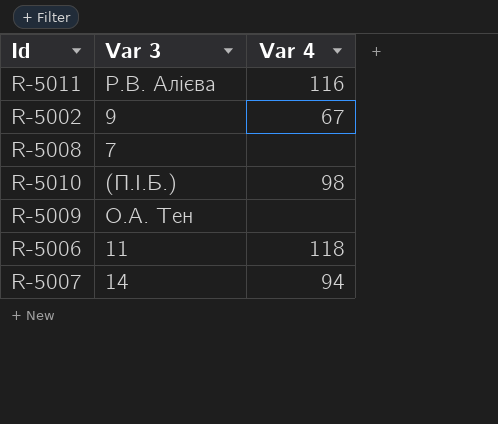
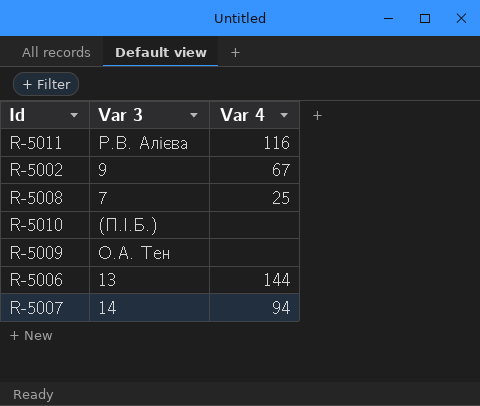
R-5008 | Var 4: none -> 25
R-5010 | Var 4: 98 -> none
R-5006 | Var 3: 11 -> 13
R-5006 | Var 4: 118 -> 144

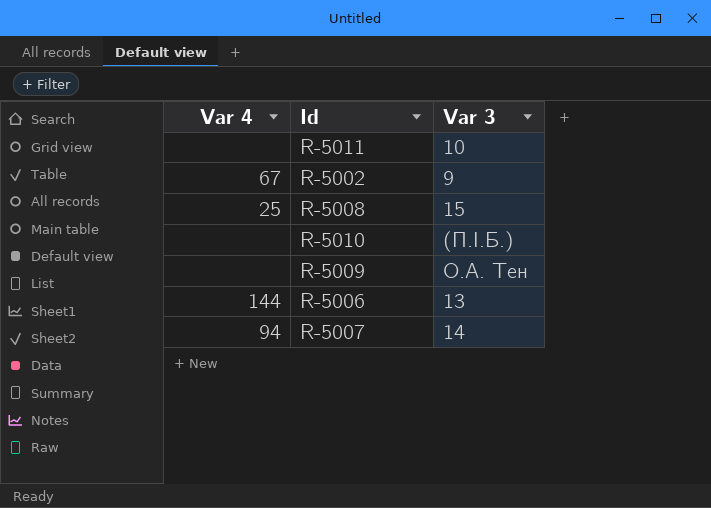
column Var 4 | position: 3 -> 1
R-5011 | Var 4: 116 -> none
R-5011 | Var 3: Р.В. Алієва -> 10
R-5008 | Var 3: 7 -> 15

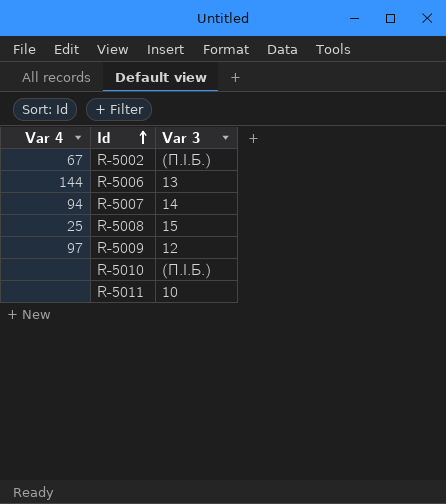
row order: none -> Id ascending
R-5002 | Var 3: 9 -> (П.І.Б.)
R-5009 | Var 4: none -> 97
R-5009 | Var 3: О.А. Тен -> 12

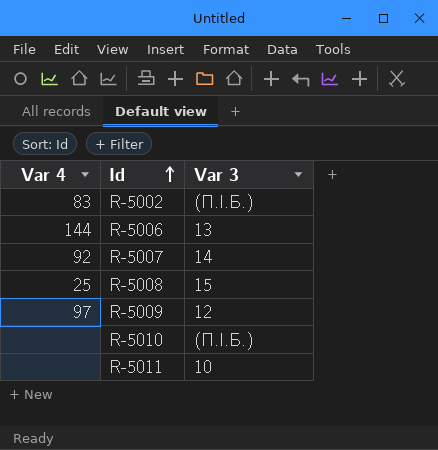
R-5002 | Var 4: 67 -> 83
R-5007 | Var 4: 94 -> 92

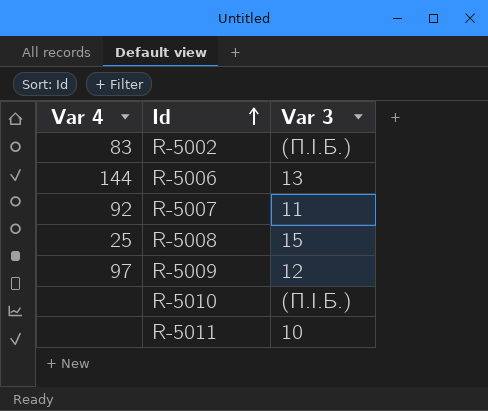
R-5007 | Var 3: 14 -> 11

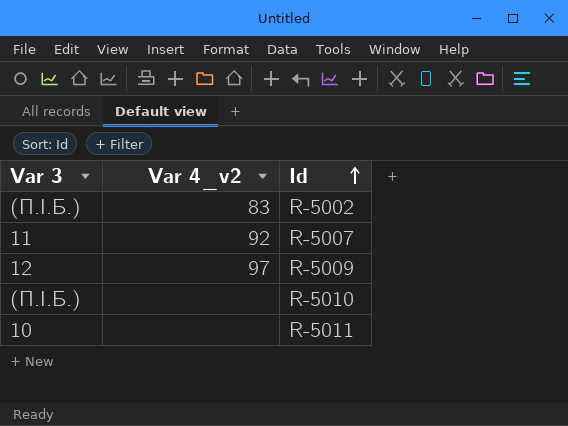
column Var 3 | position: 3 -> 1
column name: Var 4 -> Var 4_v2
row R-5006: 144 | 13 -> none
row R-5008: 25 | 15 -> none

